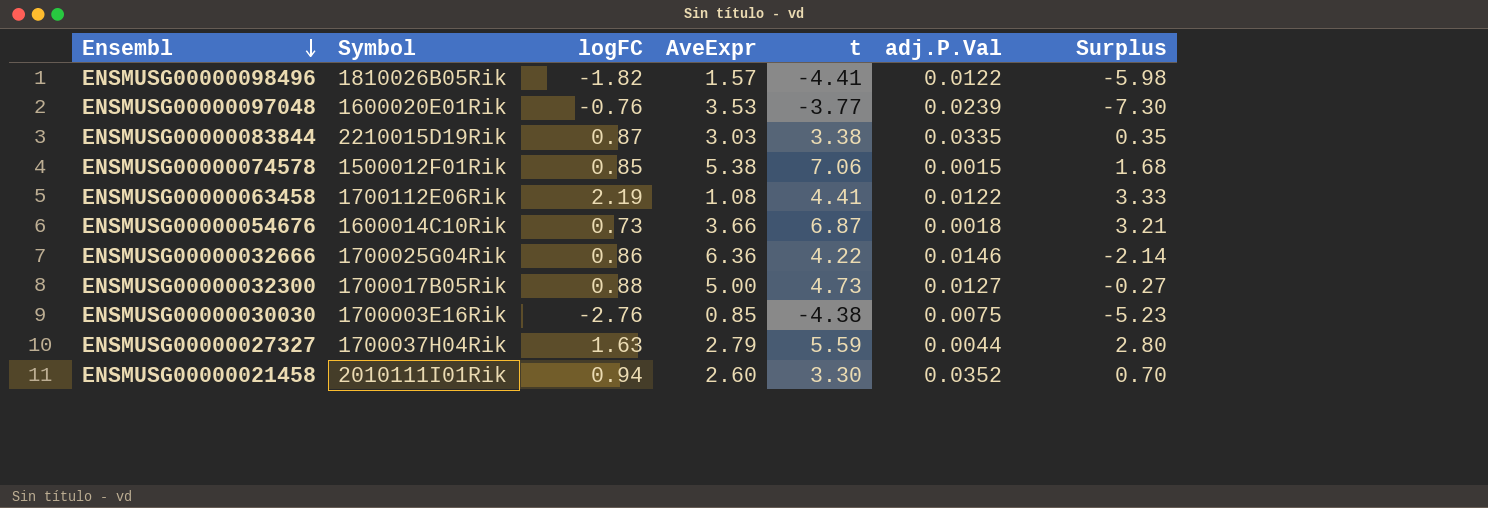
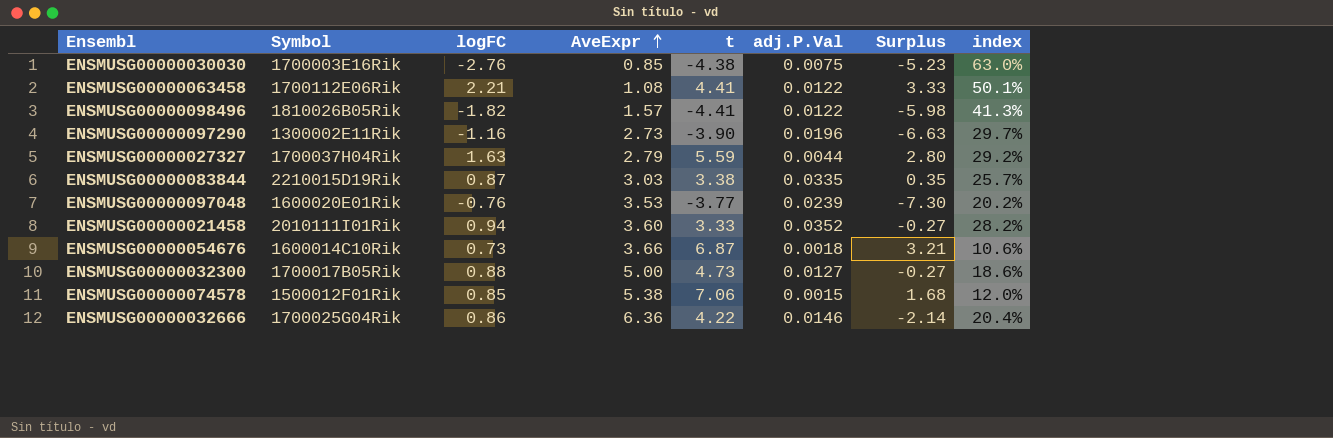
row order: Ensembl descending -> AveExpr ascending
column index | formula: none -> [logFC] / [t]
ENSMUSG00000063458 | logFC: 2.19 -> 2.21
row ENSMUSG00000097290: none -> 1300002E11Rik | -1.16 | 2.73 | -3.90 | 0.0196 | -6.63 | 29.7%
ENSMUSG00000021458 | AveExpr: 2.60 -> 3.60
ENSMUSG00000021458 | t: 3.30 -> 3.33
ENSMUSG00000021458 | Surplus: 0.70 -> -0.27

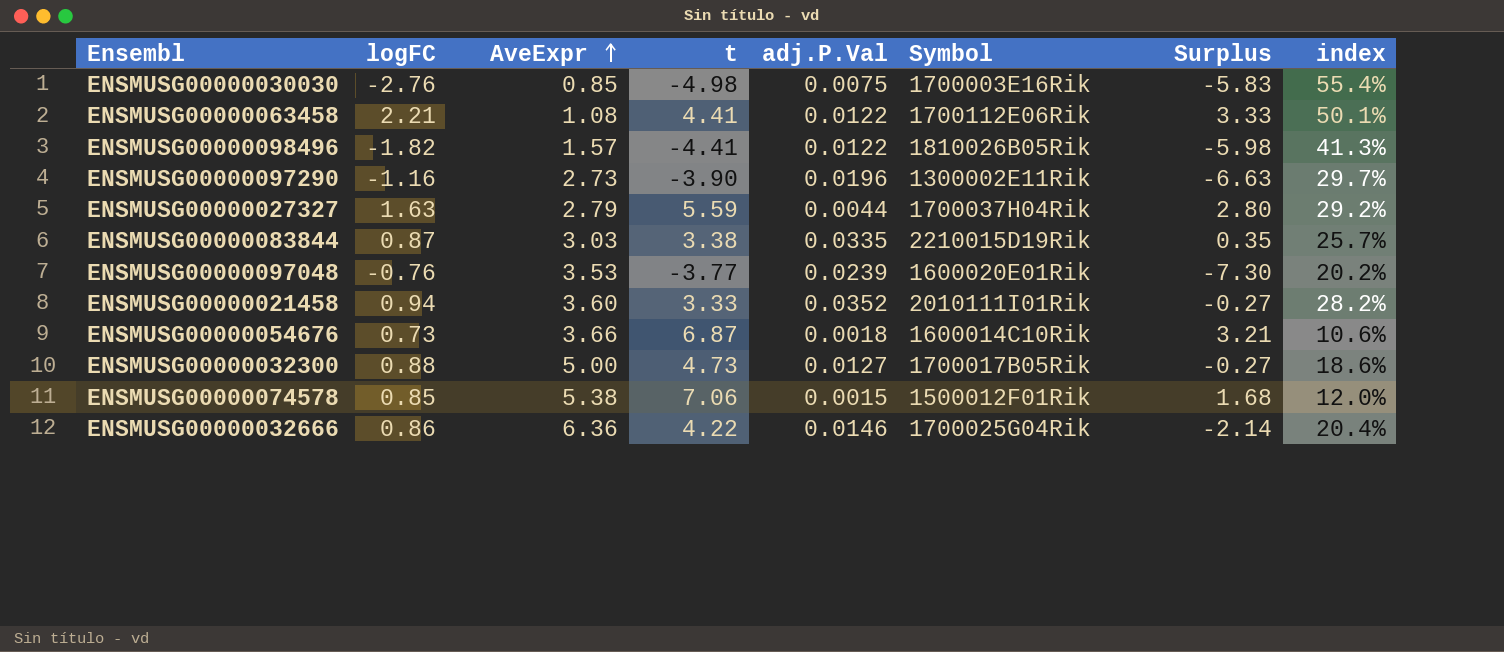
column Symbol | position: 2 -> 6
ENSMUSG00000030030 | t: -4.38 -> -4.98
ENSMUSG00000030030 | Surplus: -5.23 -> -5.83
ENSMUSG00000030030 | index: 63.0% -> 55.4%

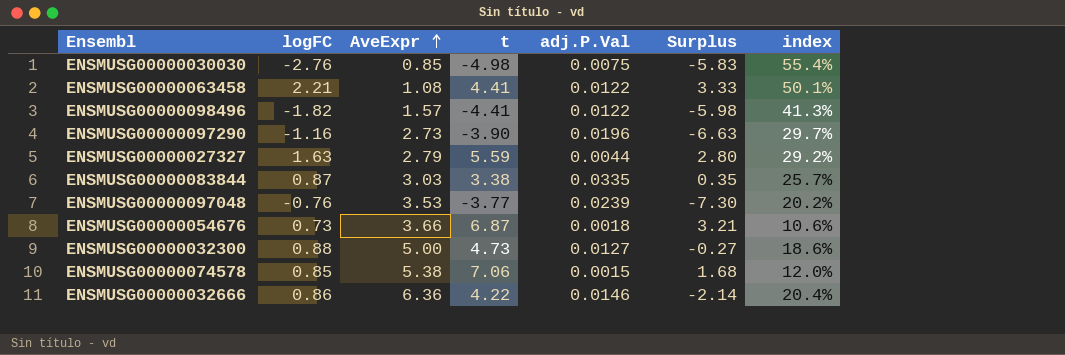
column Symbol | position: 6 -> none
row ENSMUSG00000021458: 0.94 | 3.60 | 3.33 | 0.0352 | 2010111I01Rik | -0.27 | 28.2% -> none

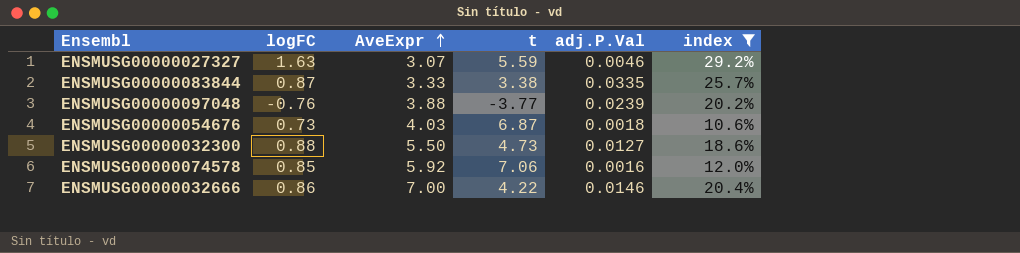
filter: none -> index <= 29.2%
column Surplus | formula: [t] - [AveExpr] -> none
ENSMUSG00000027327 | AveExpr: 2.79 -> 3.07
ENSMUSG00000027327 | adj.P.Val: 0.0044 -> 0.0046
ENSMUSG00000083844 | AveExpr: 3.03 -> 3.33
ENSMUSG00000097048 | AveExpr: 3.53 -> 3.88
ENSMUSG00000054676 | AveExpr: 3.66 -> 4.03
ENSMUSG00000032300 | AveExpr: 5.00 -> 5.50
ENSMUSG00000074578 | AveExpr: 5.38 -> 5.92
ENSMUSG00000074578 | adj.P.Val: 0.0015 -> 0.0016
ENSMUSG00000032666 | AveExpr: 6.36 -> 7.00

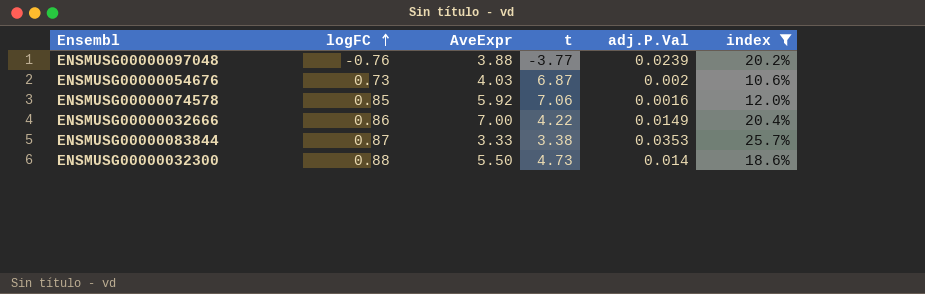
row order: AveExpr ascending -> logFC ascending
row ENSMUSG00000027327: 1.63 | 3.07 | 5.59 | 0.0046 | 29.2% -> none
ENSMUSG00000054676 | adj.P.Val: 0.0018 -> 0.002
ENSMUSG00000032666 | adj.P.Val: 0.0146 -> 0.0149
ENSMUSG00000083844 | adj.P.Val: 0.0335 -> 0.0353
ENSMUSG00000032300 | adj.P.Val: 0.0127 -> 0.014

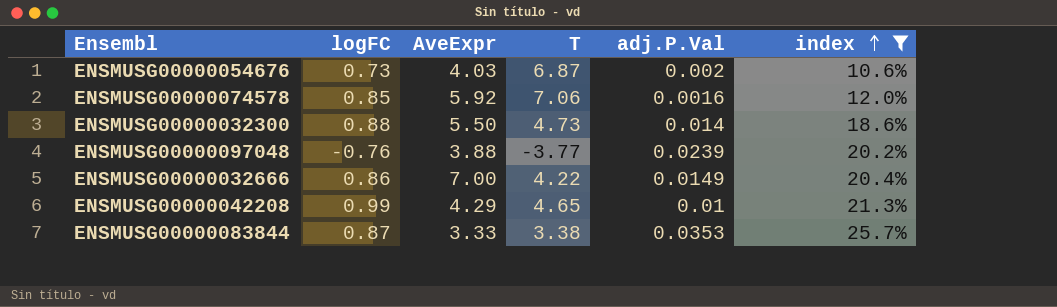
row order: logFC ascending -> index ascending
column name: t -> T
row ENSMUSG00000042208: none -> 0.99 | 4.29 | 4.65 | 0.01 | 21.3%

